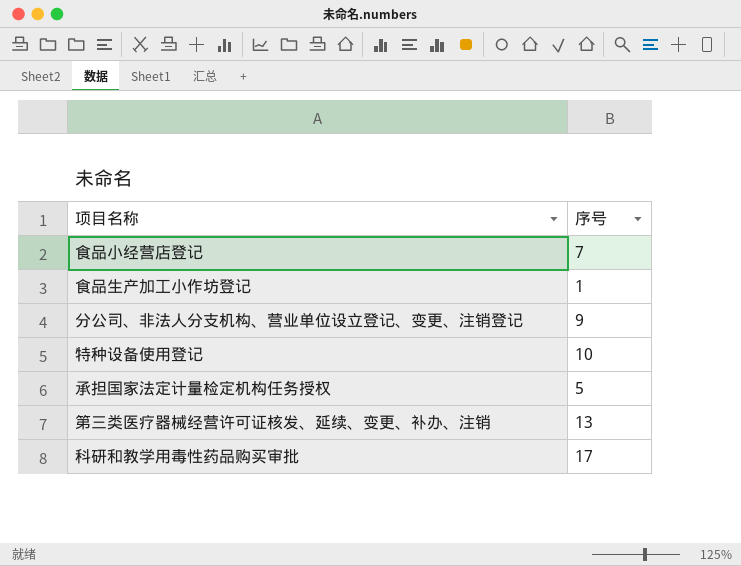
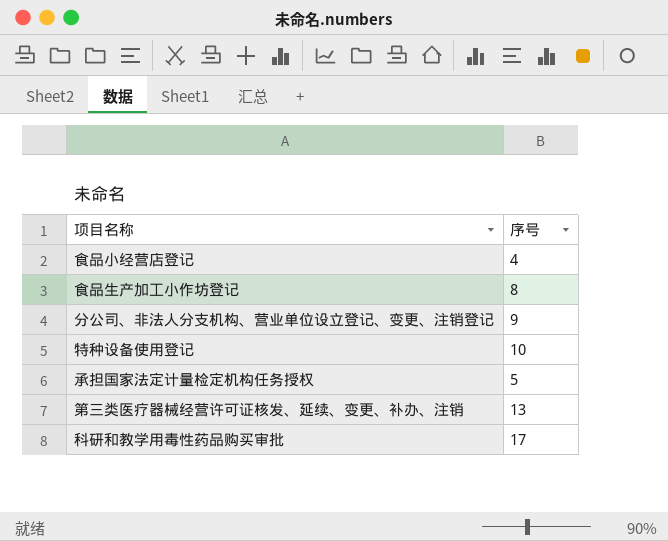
食品小经营店登记 | 序号: 7 -> 4
食品生产加工小作坊登记 | 序号: 1 -> 8

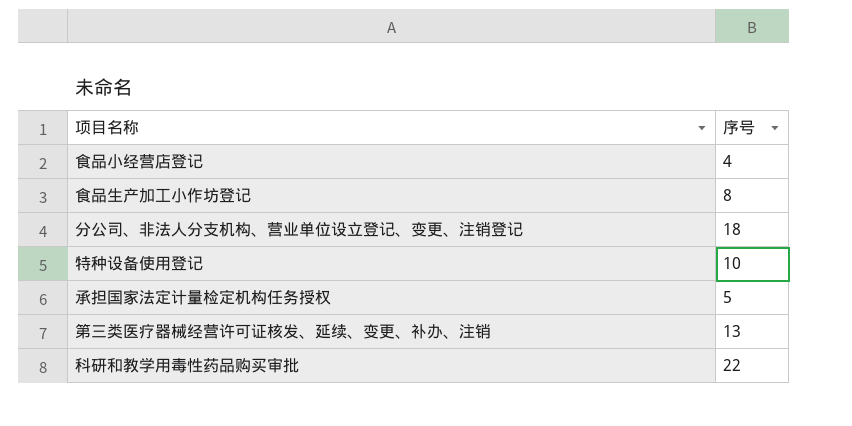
分公司、非法人分支机构、营业单位设立登记、变更、注销登记 | 序号: 9 -> 18
科研和教学用毒性药品购买审批 | 序号: 17 -> 22

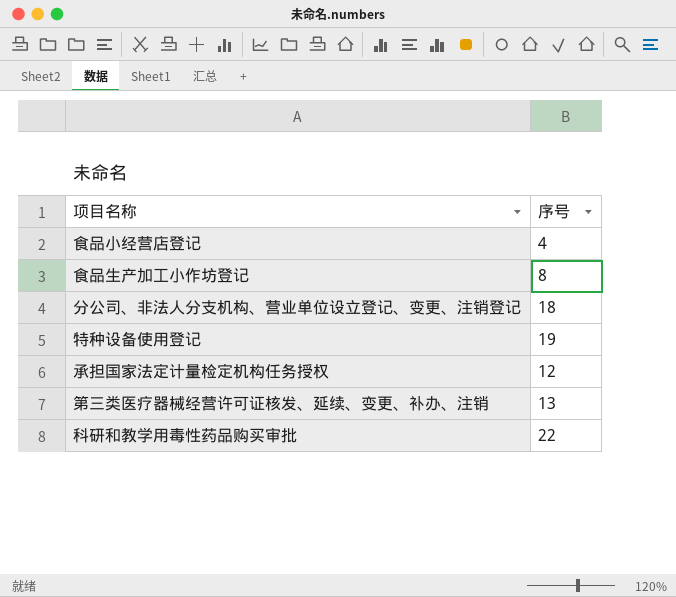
特种设备使用登记 | 序号: 10 -> 19
承担国家法定计量检定机构任务授权 | 序号: 5 -> 12

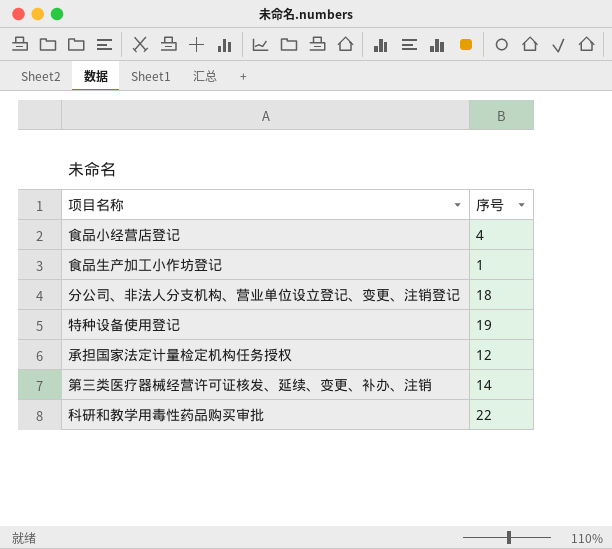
食品生产加工小作坊登记 | 序号: 8 -> 1
第三类医疗器械经营许可证核发、延续、变更、补办、注销 | 序号: 13 -> 14

